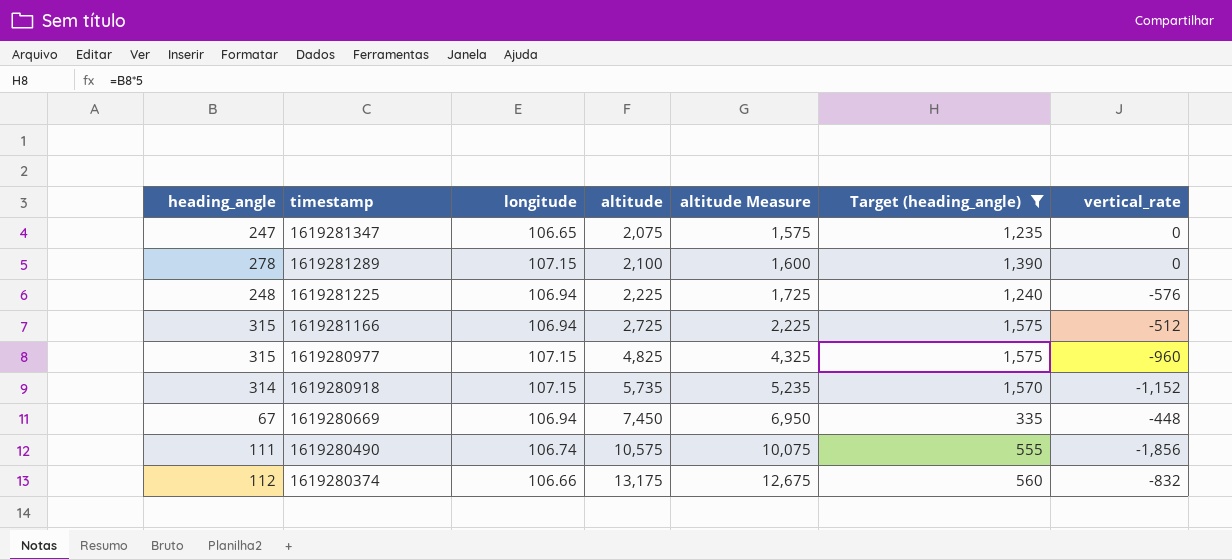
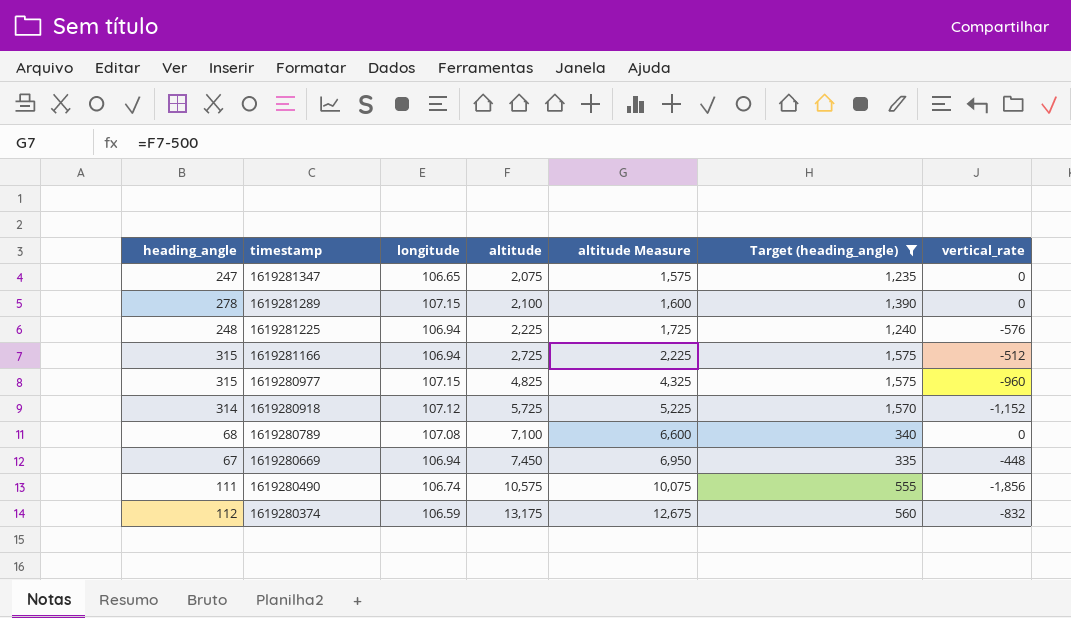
1619280918 | longitude: 107.15 -> 107.12
1619280918 | altitude: 5,735 -> 5,725
1619280918 | altitude Measure: 5,235 -> 5,225
row 1619280789: none -> 68 | 107.08 | 7,100 | 6,600 | 340 | 0
1619280374 | longitude: 106.66 -> 106.59

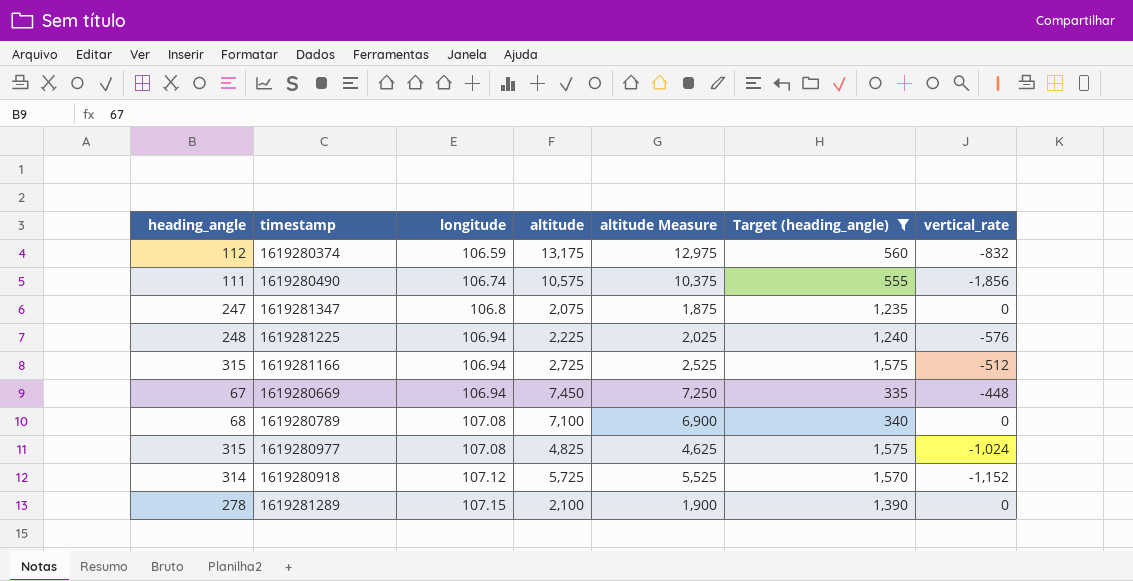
row order: timestamp descending -> longitude ascending
column altitude Measure | formula: [altitude] - 500 -> [altitude] - 200
1619281347 | longitude: 106.65 -> 106.8
1619280977 | longitude: 107.15 -> 107.08
1619280977 | vertical_rate: -960 -> -1,024

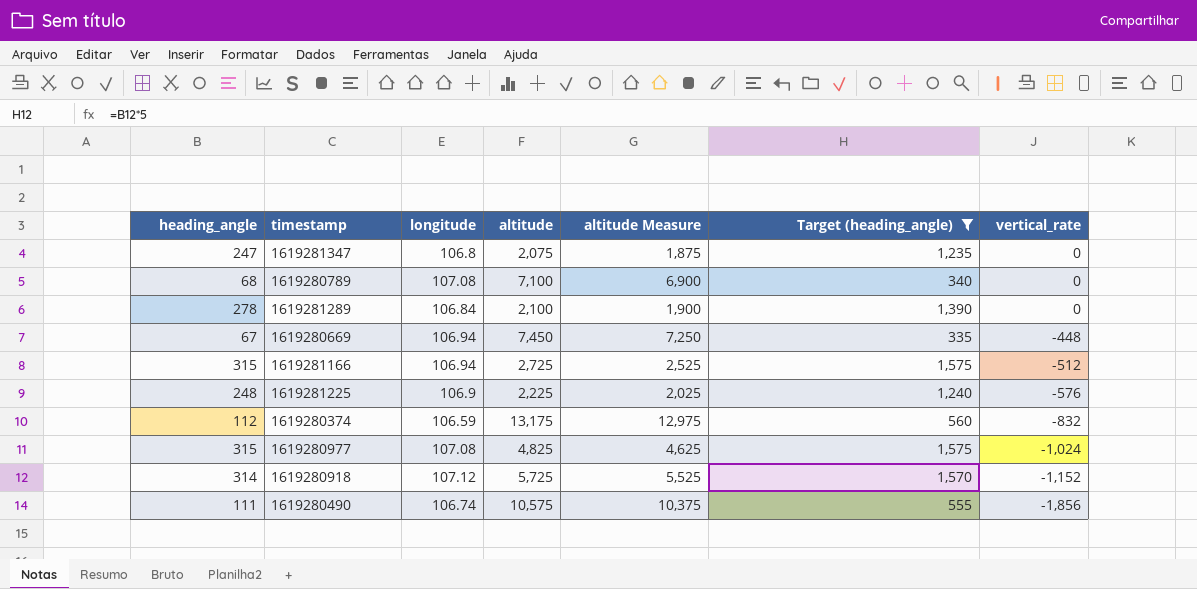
row order: longitude ascending -> vertical_rate descending
1619281289 | longitude: 107.15 -> 106.84
1619281225 | longitude: 106.94 -> 106.9

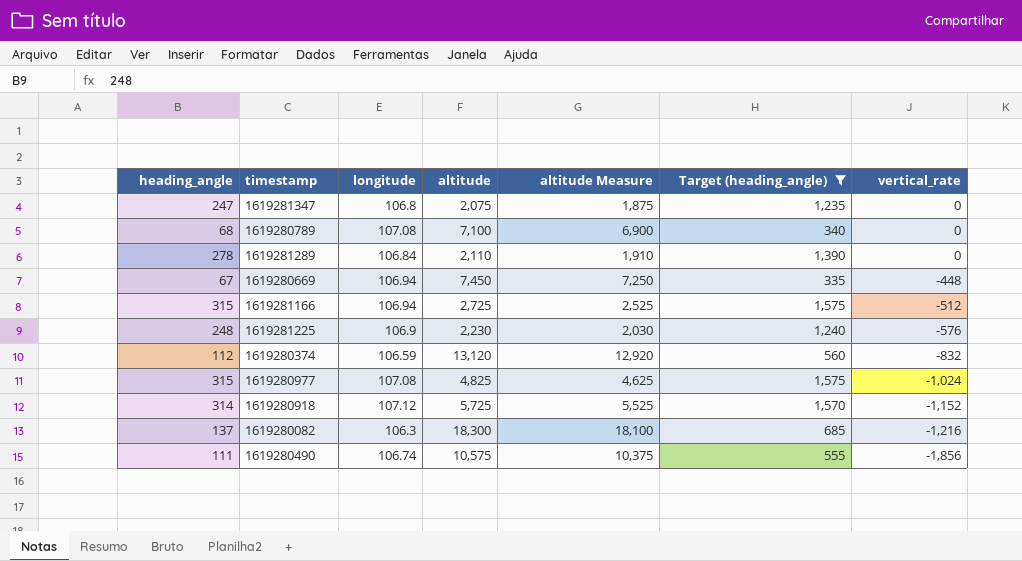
1619281289 | altitude: 2,100 -> 2,110
1619281289 | altitude Measure: 1,900 -> 1,910
1619281225 | altitude: 2,225 -> 2,230
1619281225 | altitude Measure: 2,025 -> 2,030
1619280374 | altitude: 13,175 -> 13,120
1619280374 | altitude Measure: 12,975 -> 12,920
row 1619280082: none -> 137 | 106.3 | 18,300 | 18,100 | 685 | -1,216

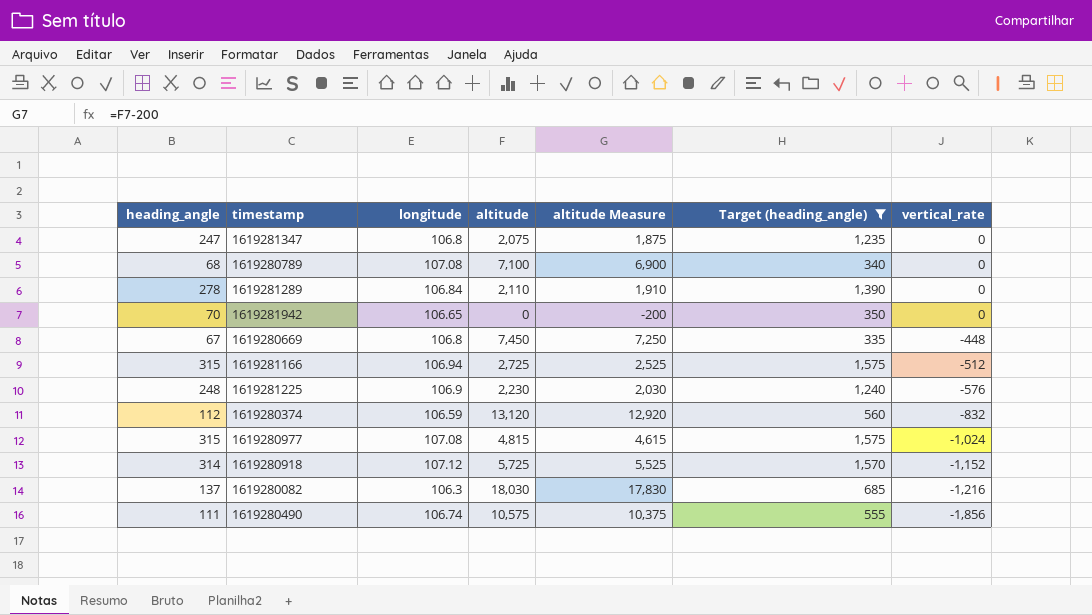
row 1619281942: none -> 70 | 106.65 | 0 | -200 | 350 | 0
1619280669 | longitude: 106.94 -> 106.8
1619280977 | altitude: 4,825 -> 4,815
1619280977 | altitude Measure: 4,625 -> 4,615
1619280082 | altitude: 18,300 -> 18,030
1619280082 | altitude Measure: 18,100 -> 17,830

